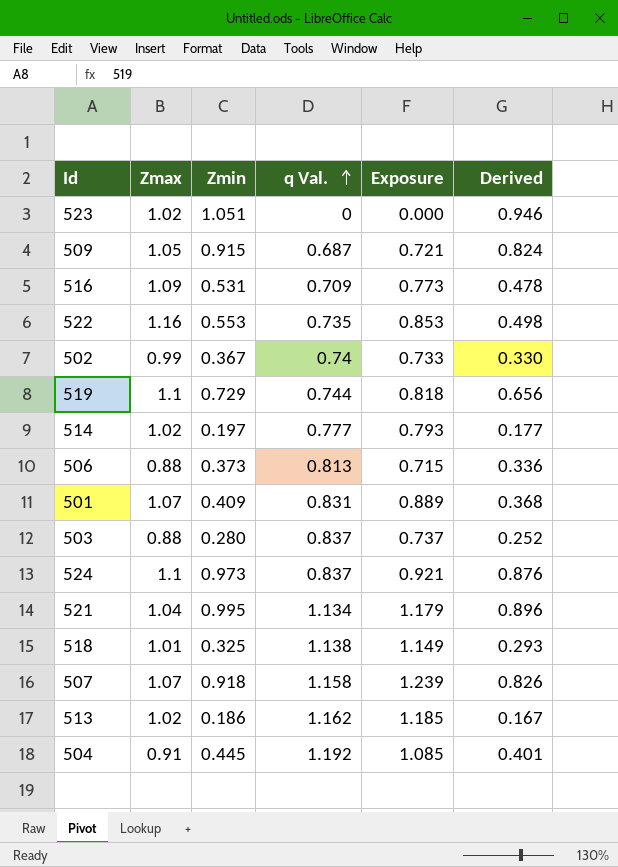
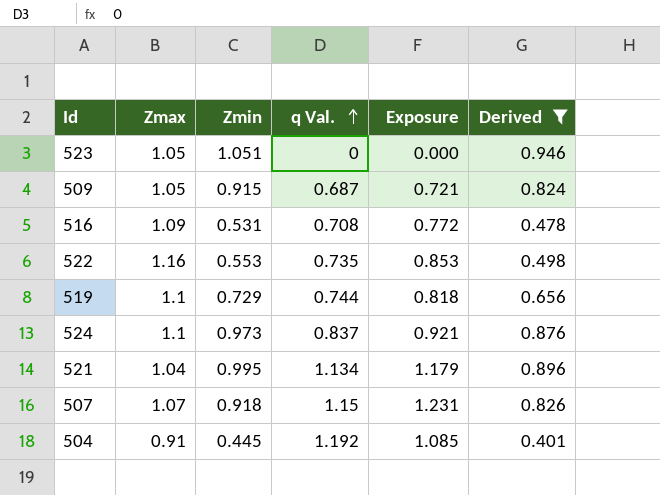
filter: none -> Derived >= 0.401
523 | Zmax: 1.02 -> 1.05
516 | q Val.: 0.709 -> 0.708
516 | Exposure: 0.773 -> 0.772
507 | q Val.: 1.158 -> 1.15
507 | Exposure: 1.239 -> 1.231

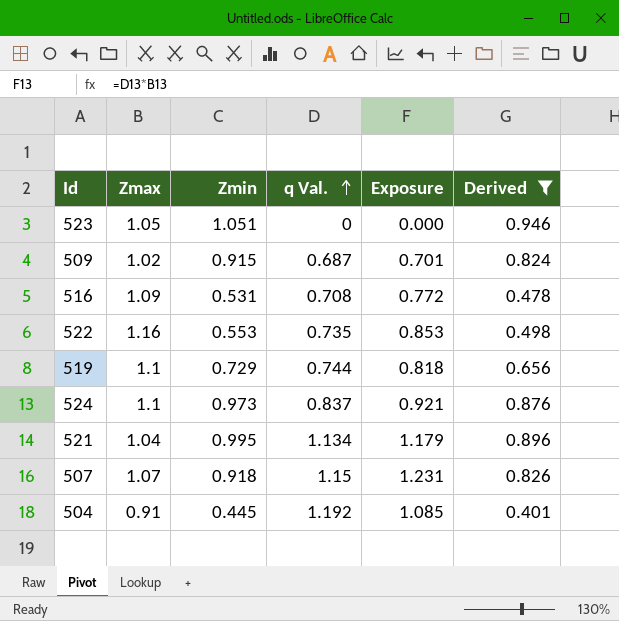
509 | Zmax: 1.05 -> 1.02
509 | Exposure: 0.721 -> 0.701

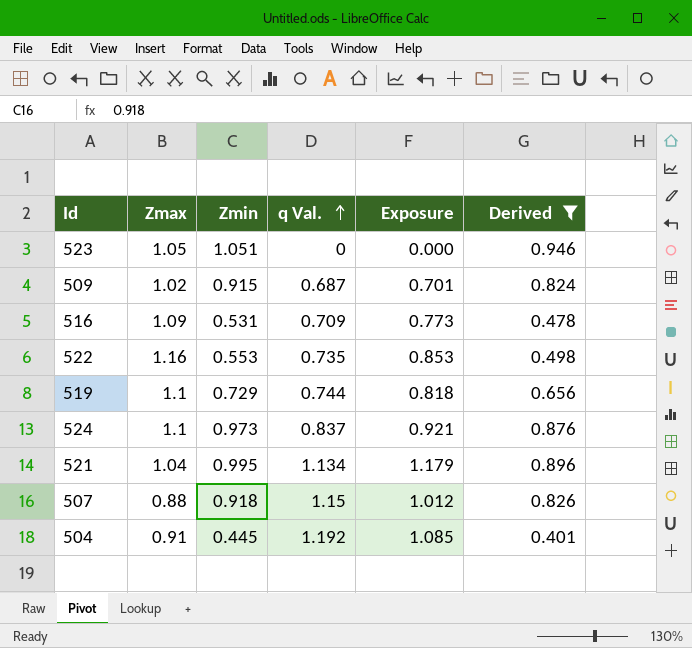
516 | q Val.: 0.708 -> 0.709
516 | Exposure: 0.772 -> 0.773
507 | Zmax: 1.07 -> 0.88
507 | Exposure: 1.231 -> 1.012

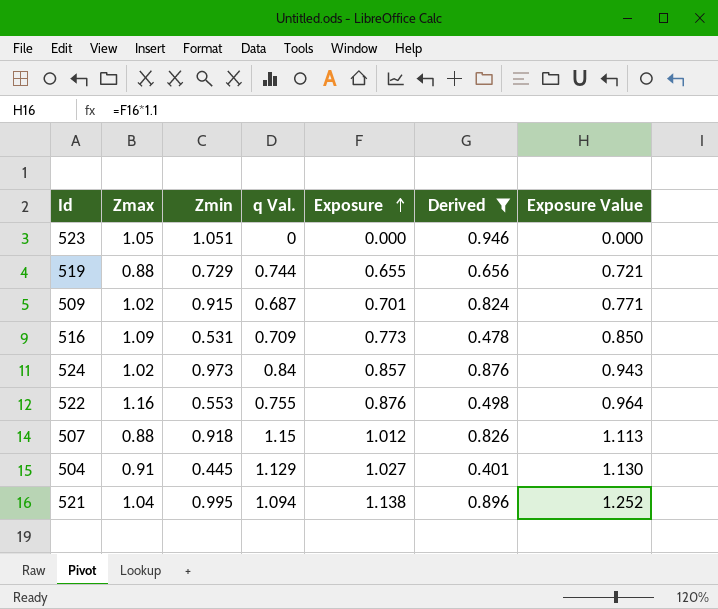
row order: q Val. ascending -> Exposure ascending
column Exposure Value | formula: none -> [Exposure] * 1.1
519 | Zmax: 1.1 -> 0.88
519 | Exposure: 0.818 -> 0.655
524 | Zmax: 1.1 -> 1.02
524 | q Val.: 0.837 -> 0.84
524 | Exposure: 0.921 -> 0.857
522 | q Val.: 0.735 -> 0.755
522 | Exposure: 0.853 -> 0.876
504 | q Val.: 1.192 -> 1.129
504 | Exposure: 1.085 -> 1.027
521 | q Val.: 1.134 -> 1.094
521 | Exposure: 1.179 -> 1.138

